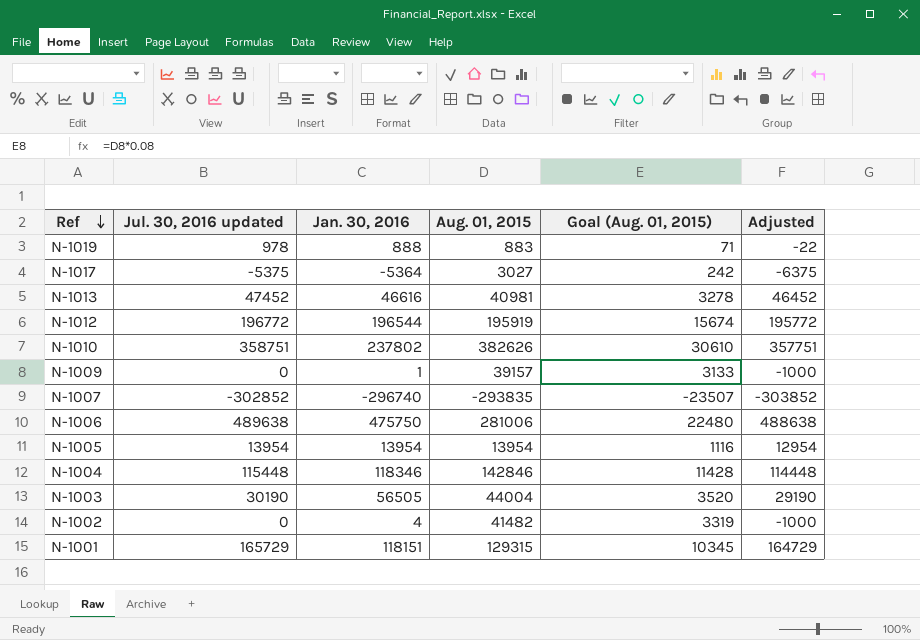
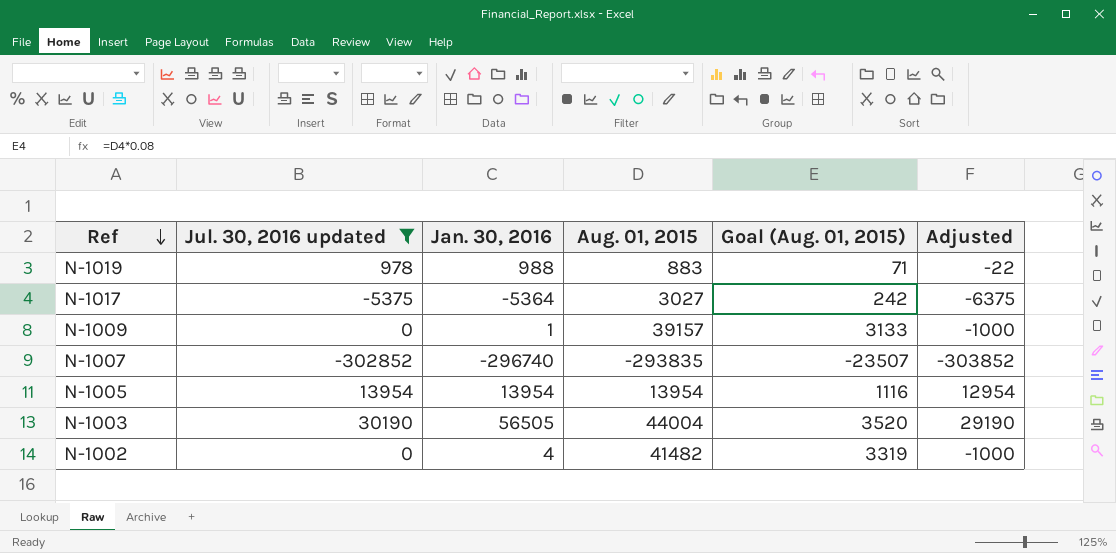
filter: none -> Jul. 30, 2016 updated <= 30190
N-1019 | Jan. 30, 2016: 888 -> 988

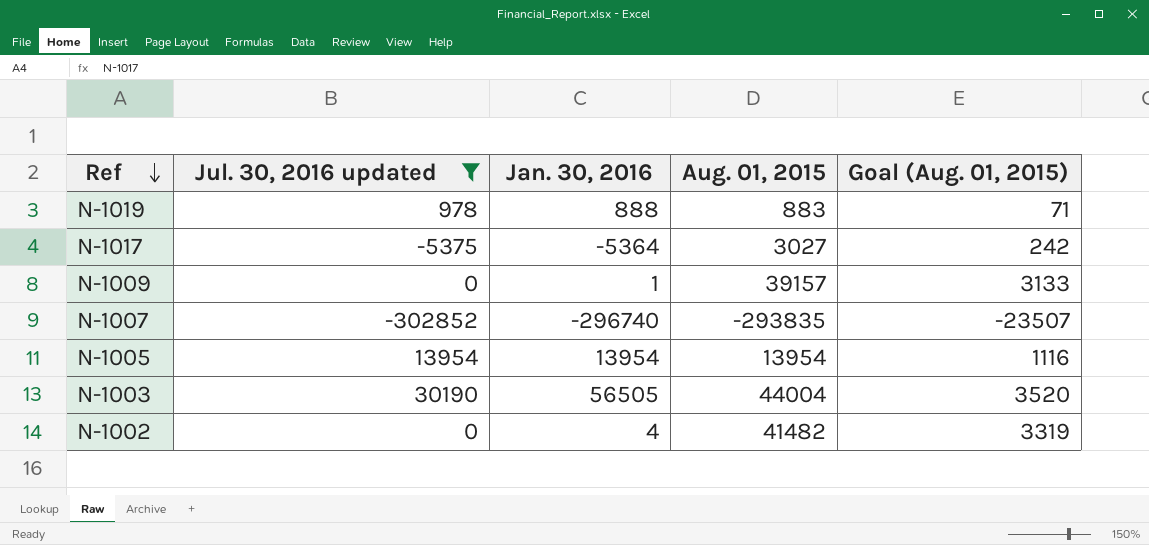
column Adjusted | formula: [Jul. 30, 2016 updated] - 1000 -> none
N-1019 | Jan. 30, 2016: 988 -> 888

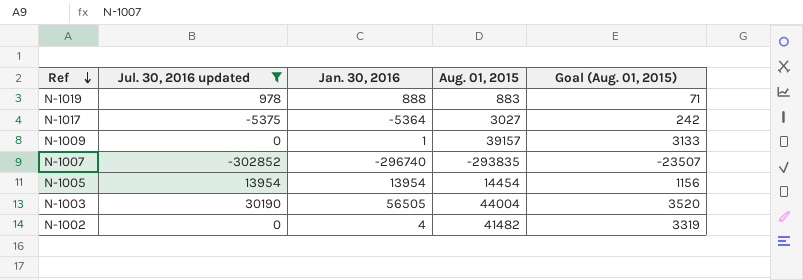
N-1005 | Aug. 01, 2015: 13954 -> 14454
N-1005 | Goal (Aug. 01, 2015): 1116 -> 1156

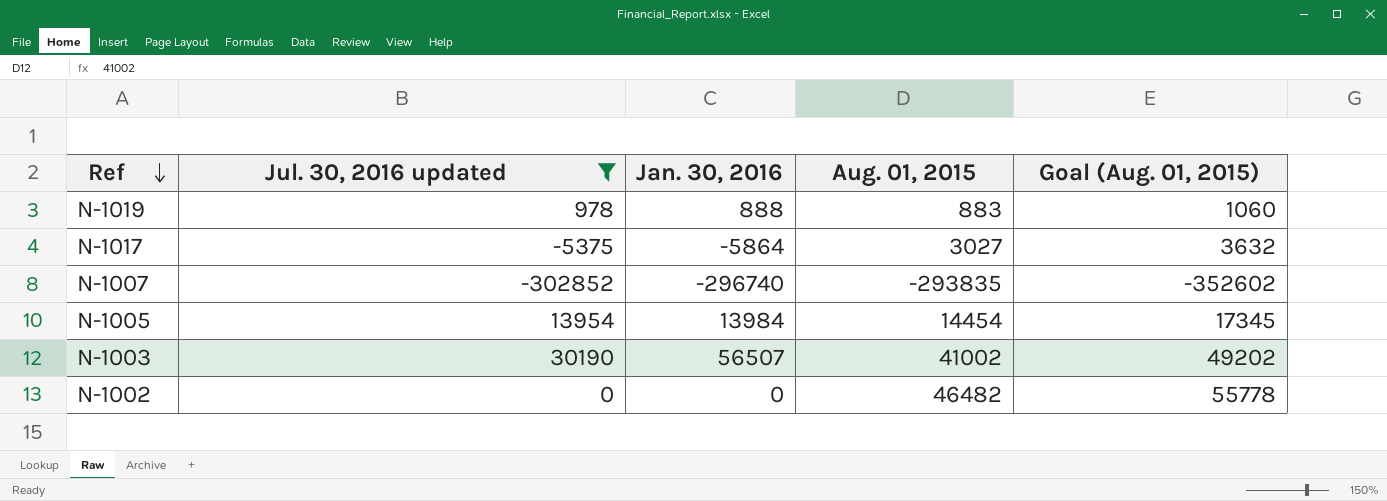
column Goal (Aug. 01, 2015) | formula: [Aug. 01, 2015] * 0.08 -> [Aug. 01, 2015] * 1.2
row N-1009: 0 | 1 | 39157 | 3133 -> none
N-1017 | Jan. 30, 2016: -5364 -> -5864
N-1005 | Jan. 30, 2016: 13954 -> 13984
N-1003 | Jan. 30, 2016: 56505 -> 56507
N-1003 | Aug. 01, 2015: 44004 -> 41002
N-1002 | Jan. 30, 2016: 4 -> 0
N-1002 | Aug. 01, 2015: 41482 -> 46482

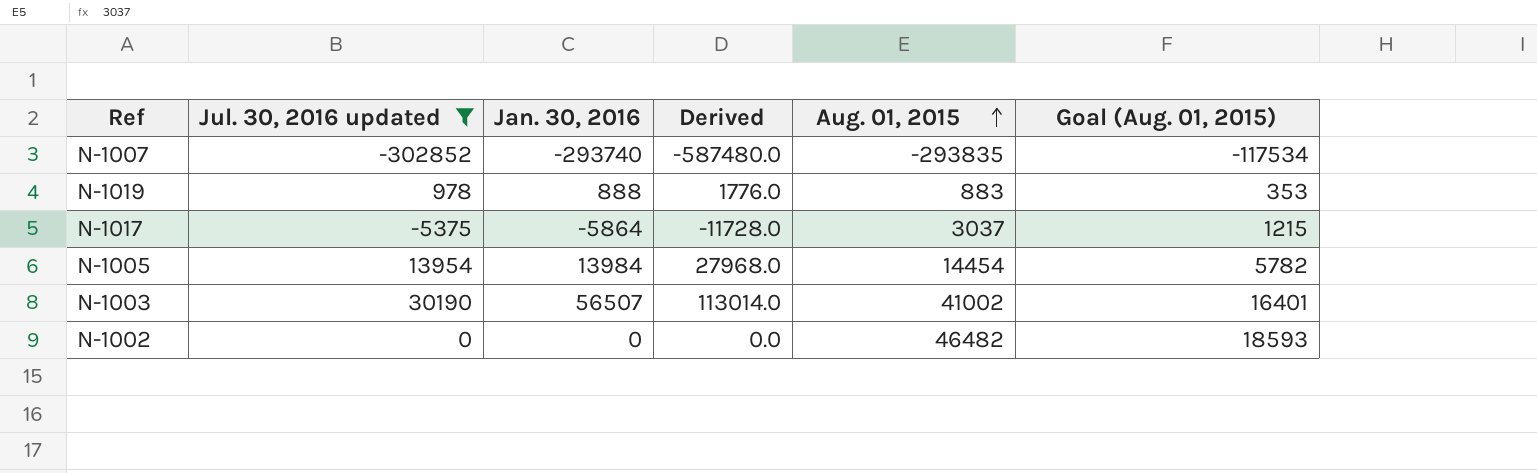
row order: Ref descending -> Aug. 01, 2015 ascending
column Derived | formula: none -> [Jan. 30, 2016] * 2
column Goal (Aug. 01, 2015) | formula: [Aug. 01, 2015] * 1.2 -> [Aug. 01, 2015] * 0.4
N-1007 | Jan. 30, 2016: -296740 -> -293740
N-1017 | Aug. 01, 2015: 3027 -> 3037

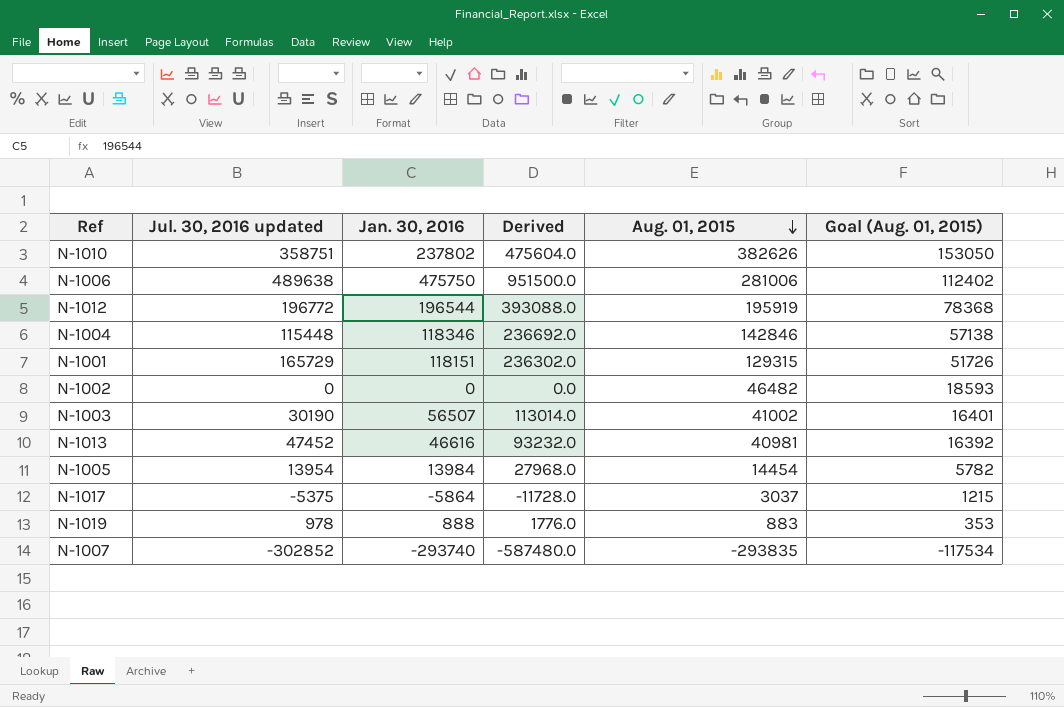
filter: Jul. 30, 2016 updated <= 30190 -> none
row order: Aug. 01, 2015 ascending -> Aug. 01, 2015 descending

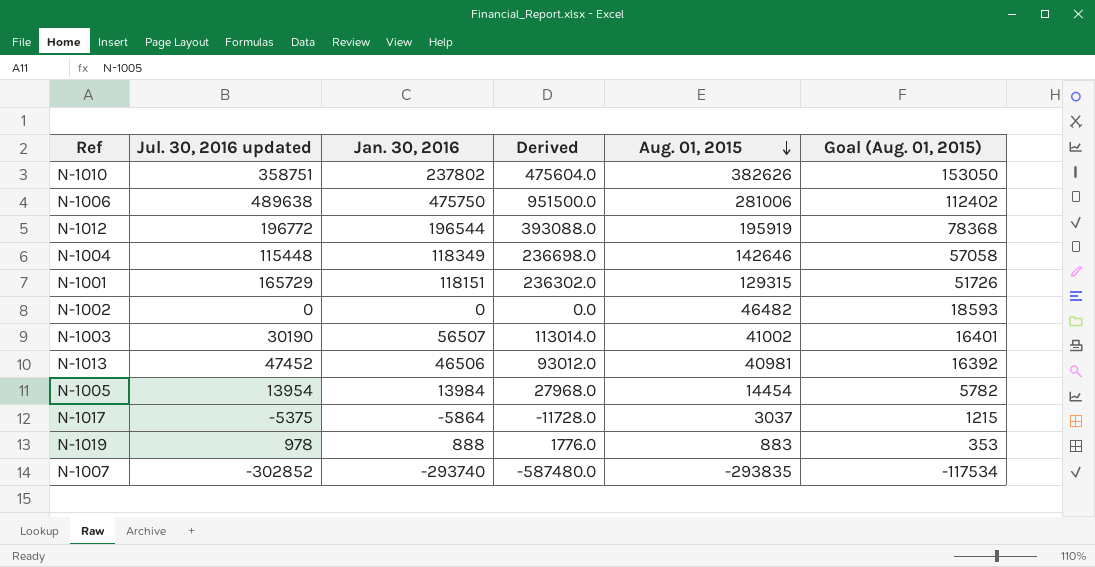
N-1004 | Jan. 30, 2016: 118346 -> 118349
N-1004 | Derived: 236692.0 -> 236698.0
N-1004 | Aug. 01, 2015: 142846 -> 142646
N-1004 | Goal (Aug. 01, 2015): 57138 -> 57058
N-1013 | Jan. 30, 2016: 46616 -> 46506
N-1013 | Derived: 93232.0 -> 93012.0

